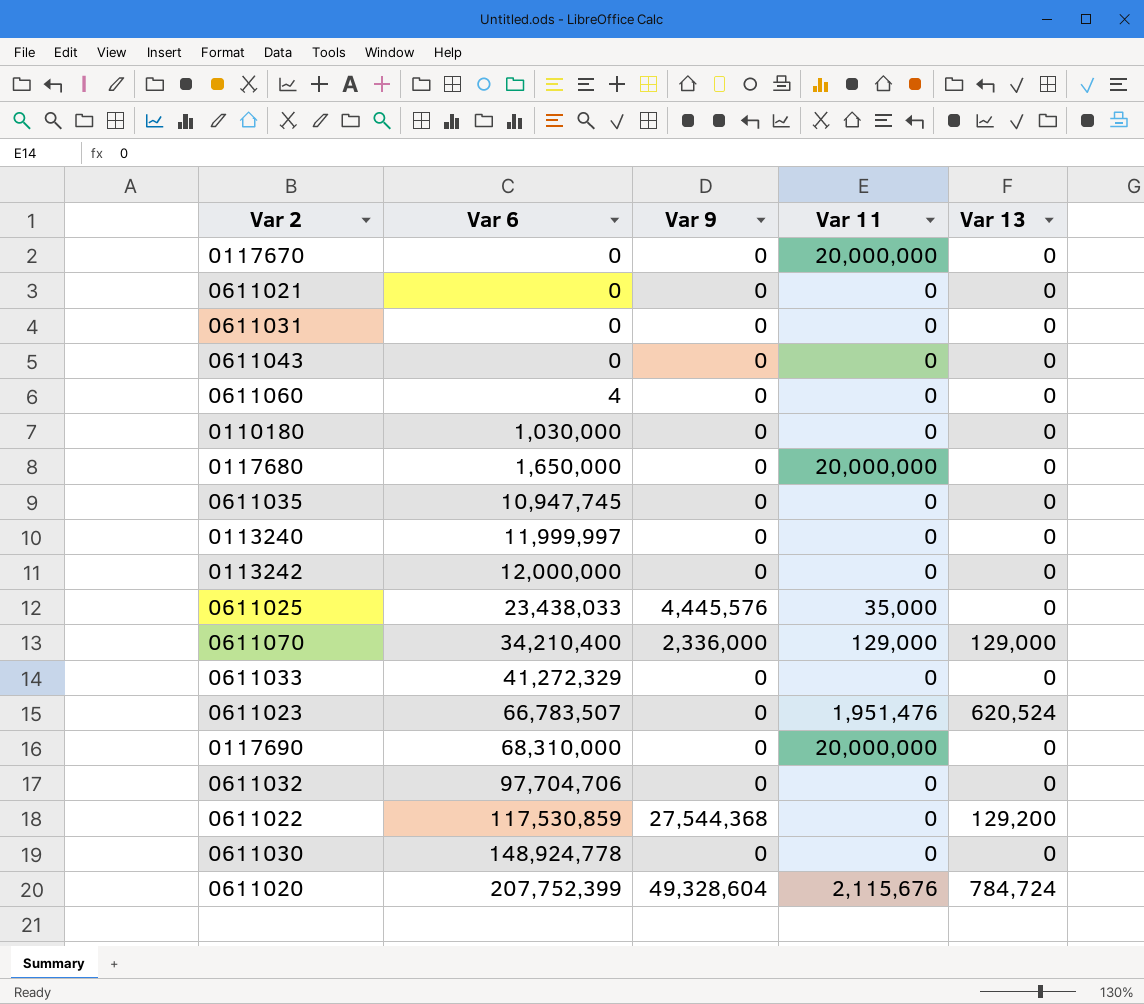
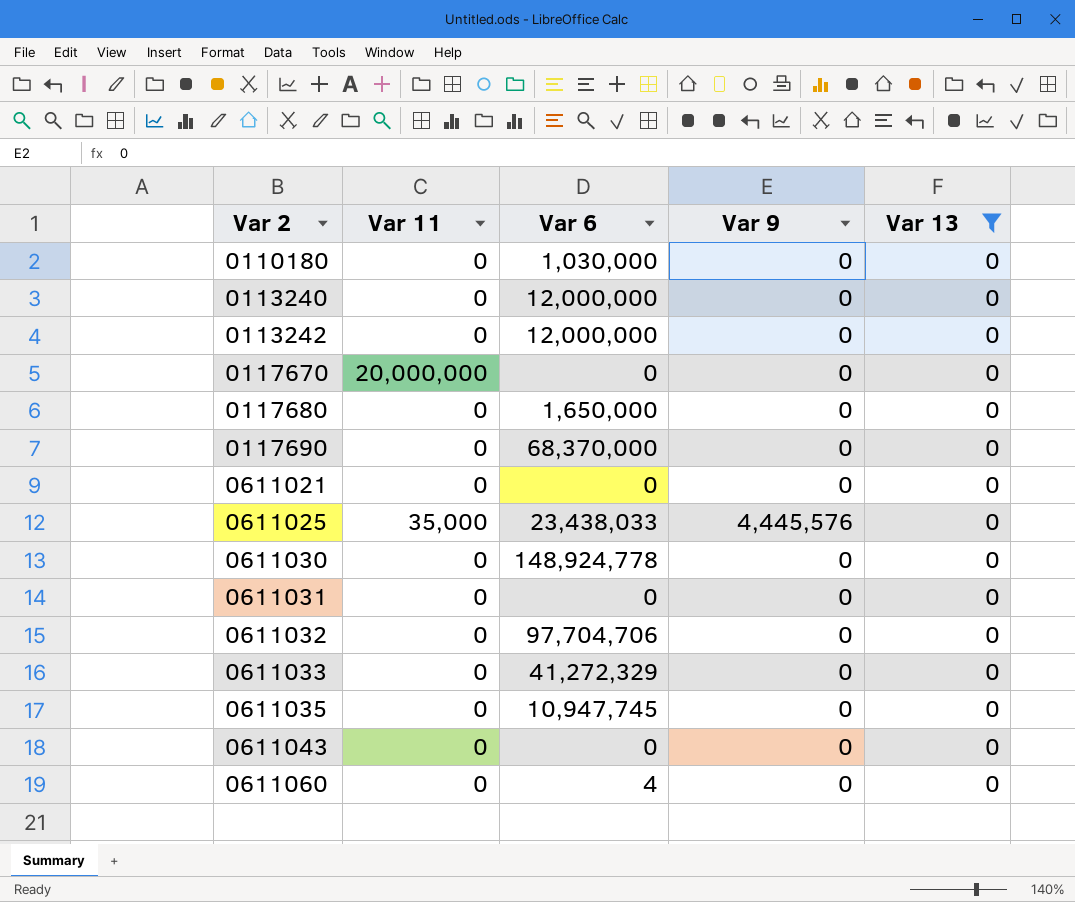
filter: none -> Var 13 = 0
row order: Var 6 ascending -> Var 2 ascending
column Var 11 | position: 4 -> 2
0113240 | Var 6: 11,999,997 -> 12,000,000
0117680 | Var 11: 20,000,000 -> 0
0117690 | Var 11: 20,000,000 -> 0
0117690 | Var 6: 68,310,000 -> 68,370,000

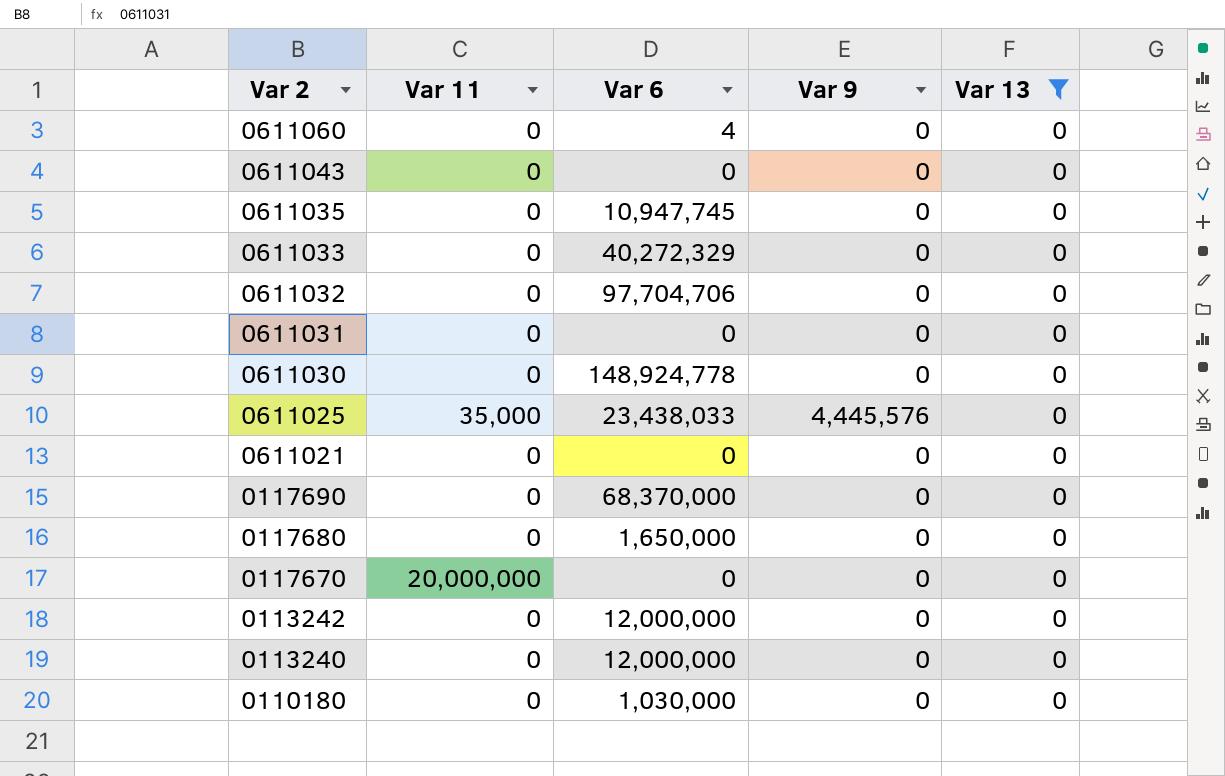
row order: Var 2 ascending -> Var 2 descending
0611033 | Var 6: 41,272,329 -> 40,272,329

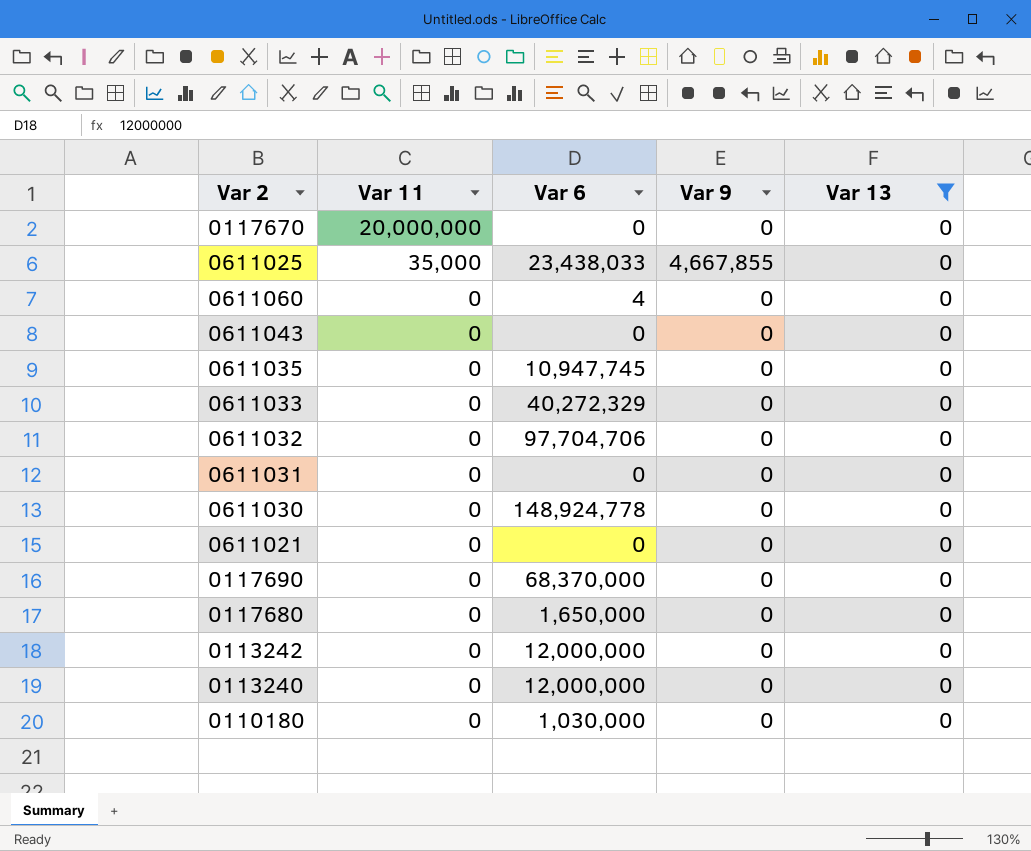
row order: Var 2 descending -> Var 11 descending
0611025 | Var 9: 4,445,576 -> 4,667,855

